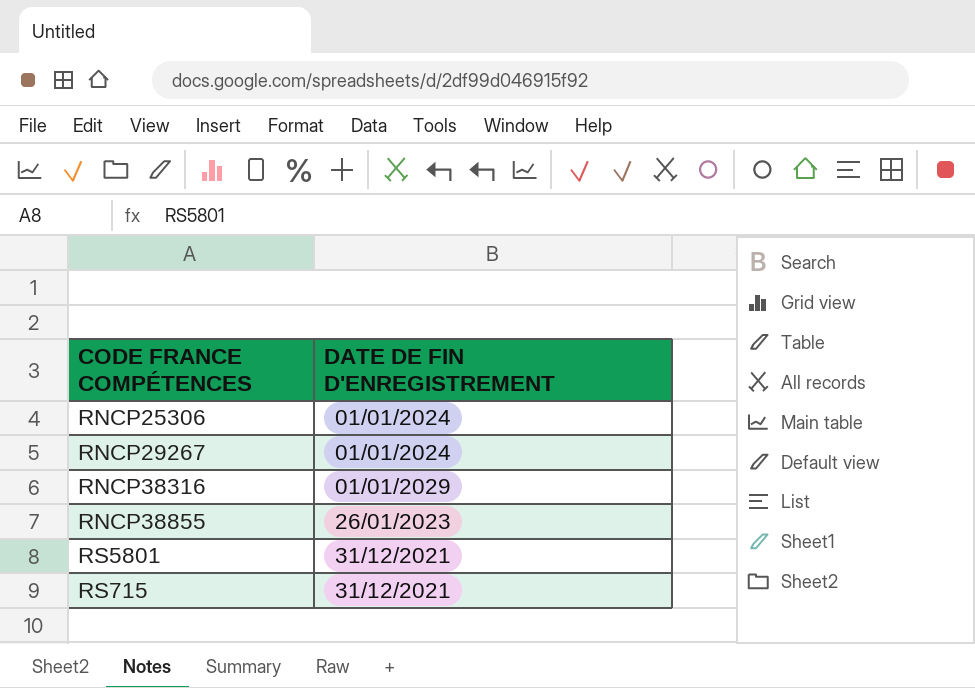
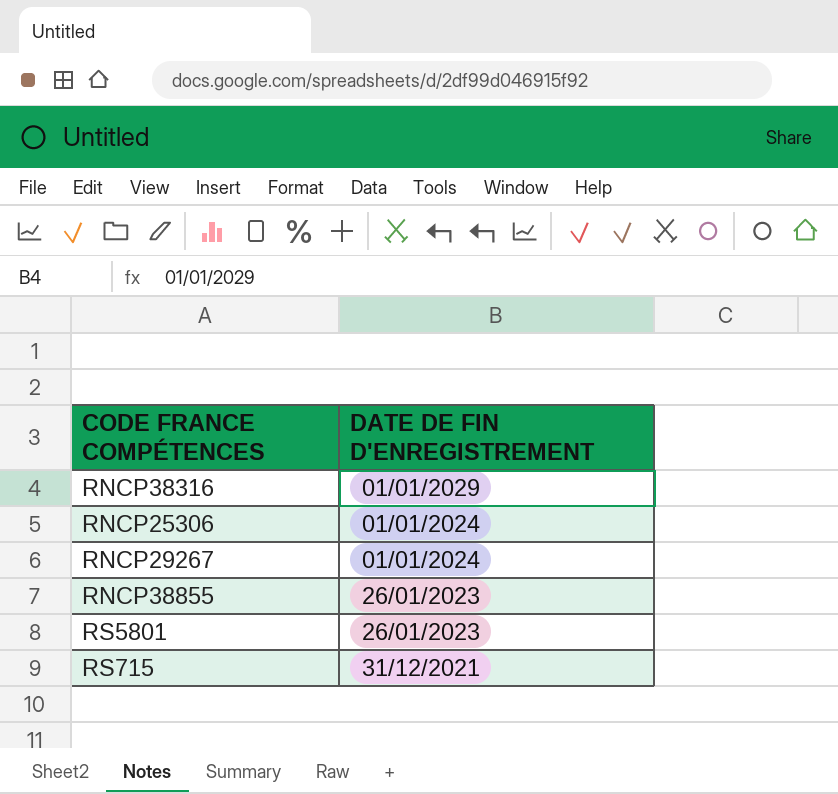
row order: none -> DATE DE FIN D'ENREGISTREMENT descending
RS5801 | DATE DE FIN D'ENREGISTREMENT: 31/12/2021 -> 26/01/2023

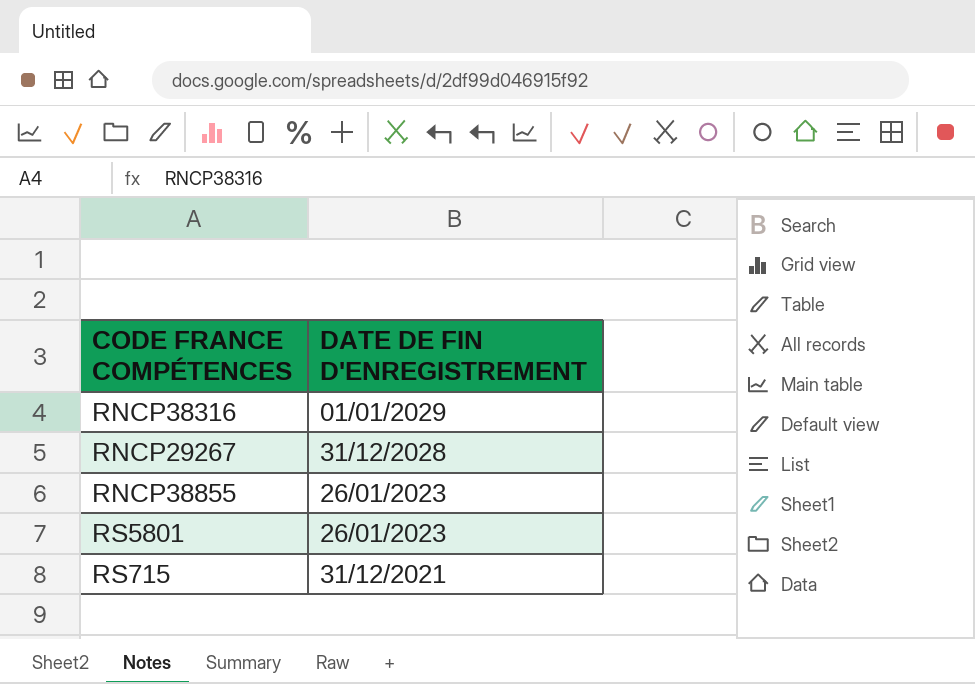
row RNCP25306: 01/01/2024 -> none
RNCP29267 | DATE DE FIN D'ENREGISTREMENT: 01/01/2024 -> 31/12/2028

